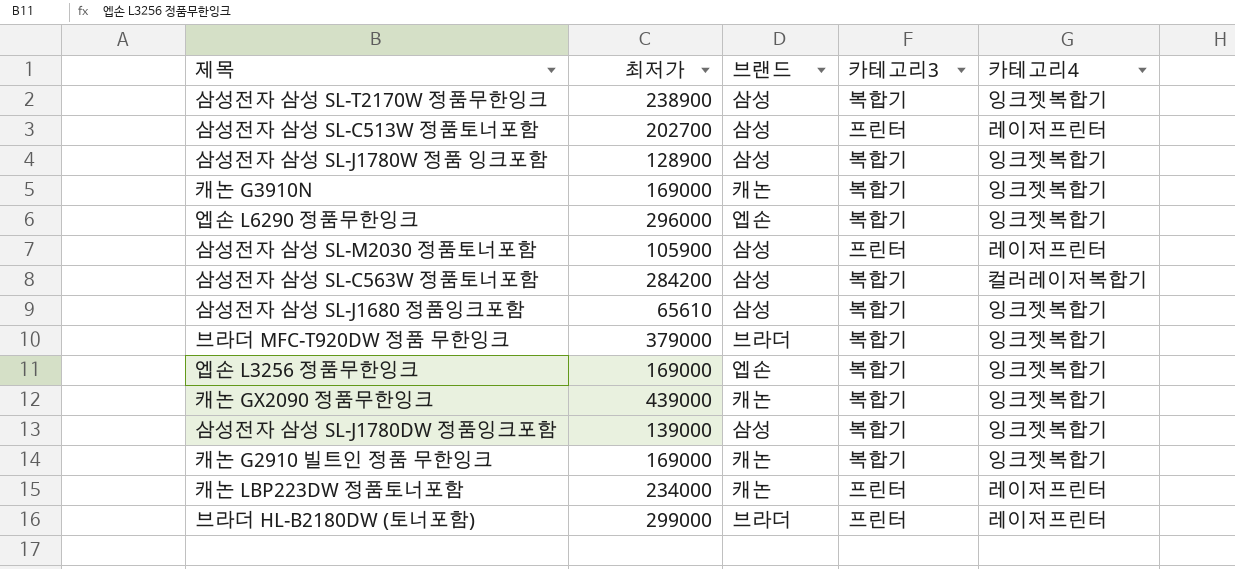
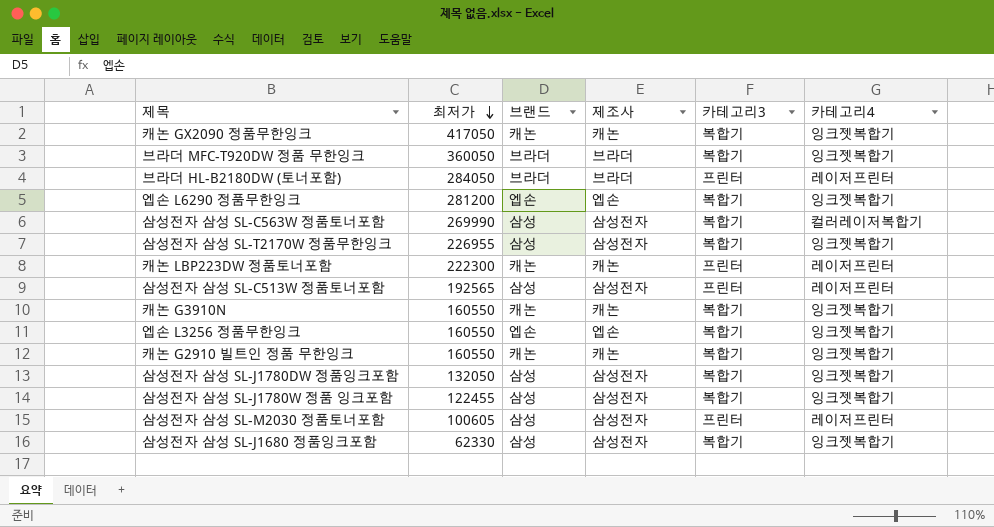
row order: none -> 최저가 descending
column 제조사 | position: none -> 4
캐논 GX2090 정품무한잉크 | 최저가: 439000 -> 417050
브라더 MFC-T920DW 정품 무한잉크 | 최저가: 379000 -> 360050
브라더 HL-B2180DW (토너포함) | 최저가: 299000 -> 284050
엡손 L6290 정품무한잉크 | 최저가: 296000 -> 281200
삼성전자 삼성 SL-C563W 정품토너포함 | 최저가: 284200 -> 269990
삼성전자 삼성 SL-T2170W 정품무한잉크 | 최저가: 238900 -> 226955
캐논 LBP223DW 정품토너포함 | 최저가: 234000 -> 222300
삼성전자 삼성 SL-C513W 정품토너포함 | 최저가: 202700 -> 192565
캐논 G3910N | 최저가: 169000 -> 160550
엡손 L3256 정품무한잉크 | 최저가: 169000 -> 160550
캐논 G2910 빌트인 정품 무한잉크 | 최저가: 169000 -> 160550
삼성전자 삼성 SL-J1780DW 정품잉크포함 | 최저가: 139000 -> 132050
삼성전자 삼성 SL-J1780W 정품 잉크포함 | 최저가: 128900 -> 122455
삼성전자 삼성 SL-M2030 정품토너포함 | 최저가: 105900 -> 100605
삼성전자 삼성 SL-J1680 정품잉크포함 | 최저가: 65610 -> 62330

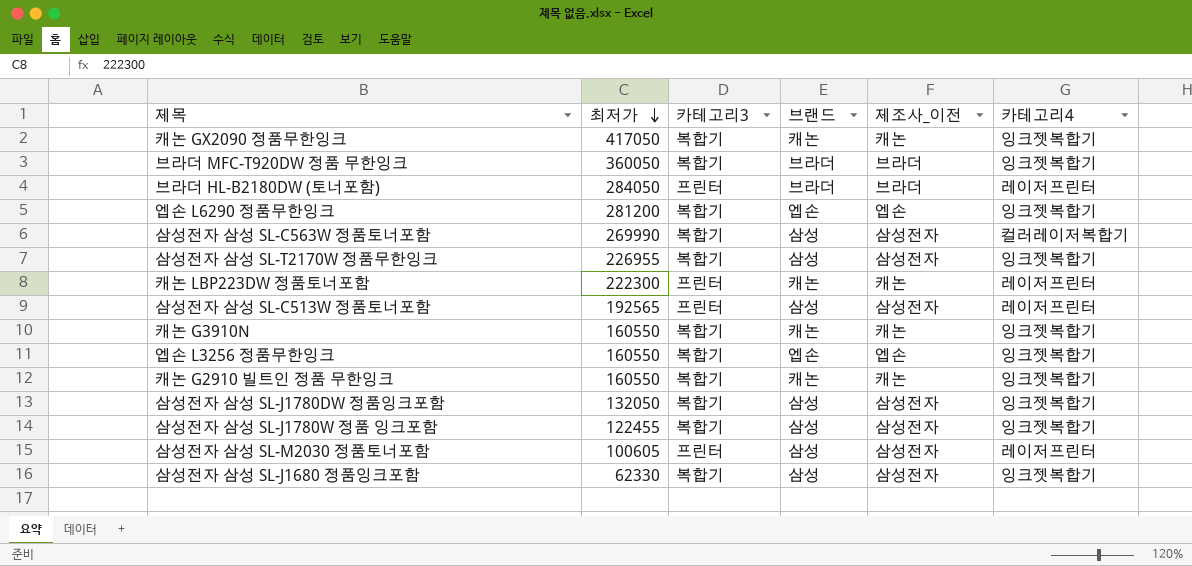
column 카테고리3 | position: 5 -> 3
column name: 제조사 -> 제조사_이전

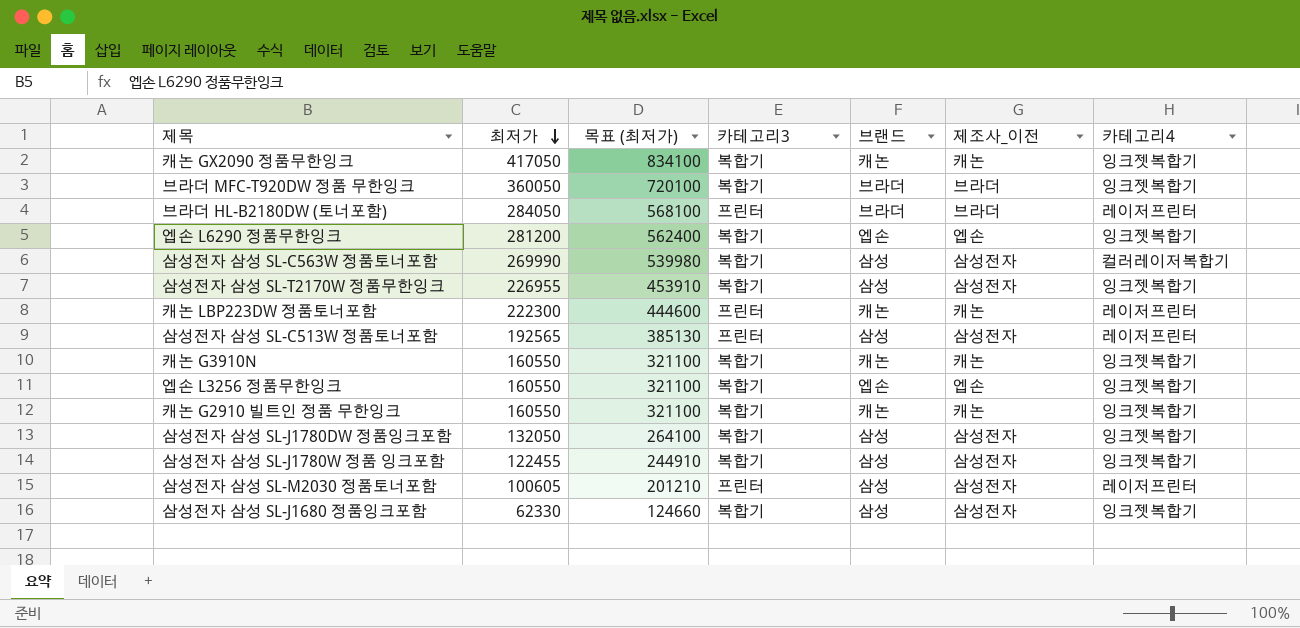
column 목표 (최저가) | formula: none -> [최저가] * 2

